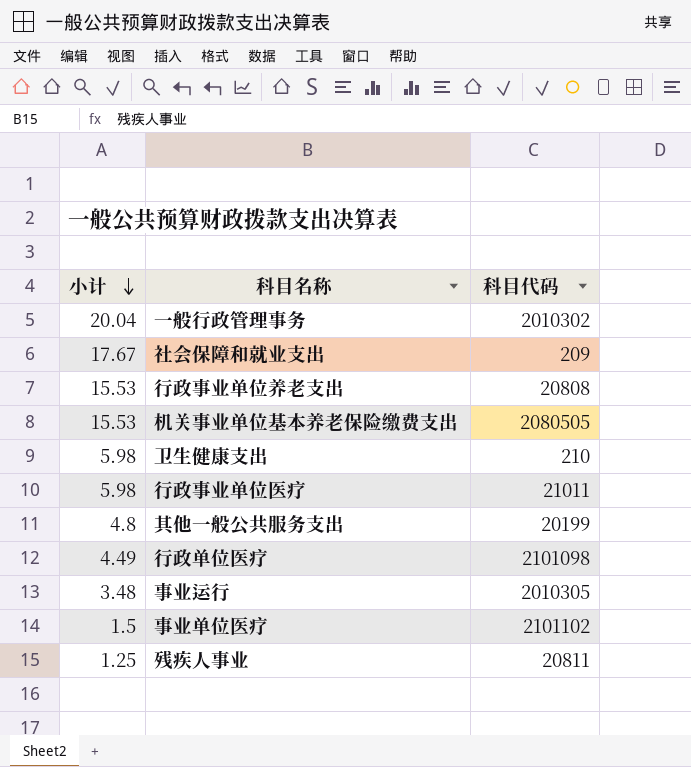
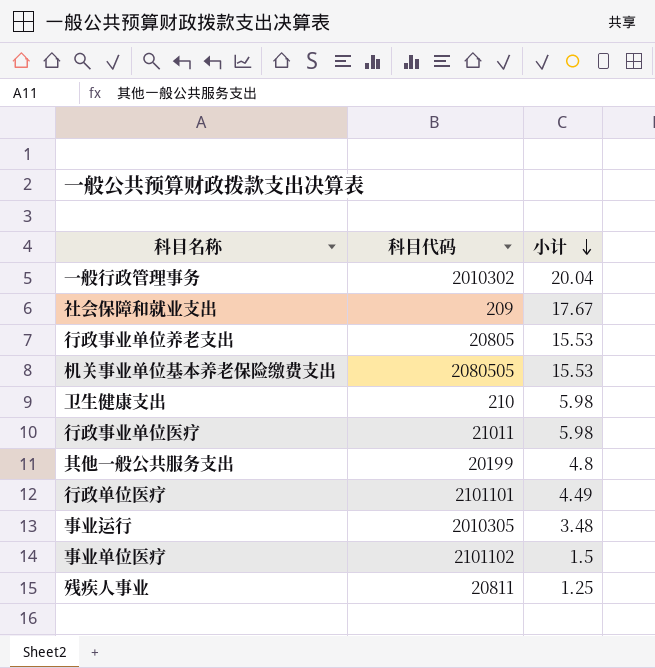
column 小计 | position: 1 -> 3
行政事业单位养老支出 | 科目代码: 20808 -> 20805
行政单位医疗 | 科目代码: 2101098 -> 2101101

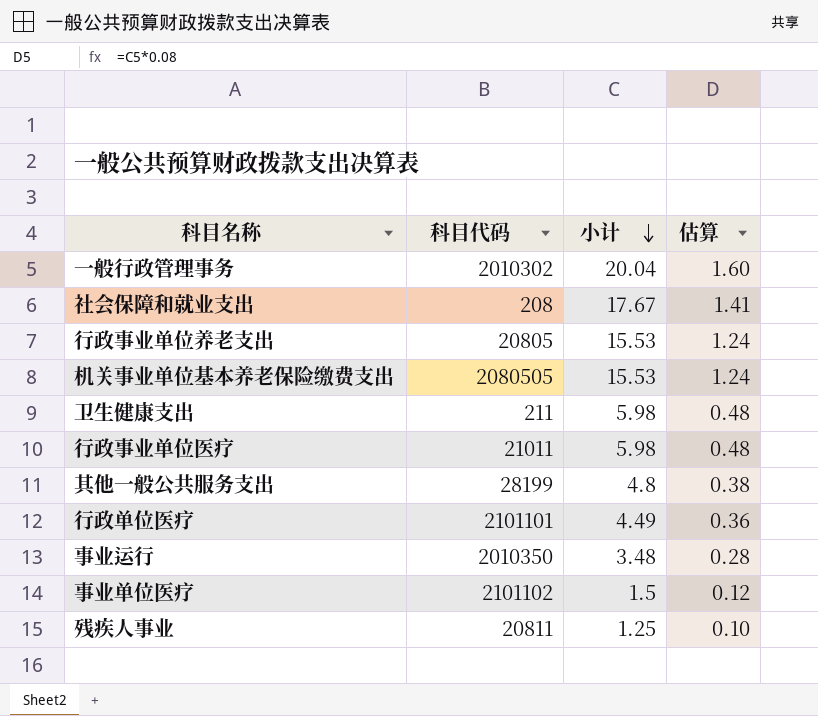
column 估算 | formula: none -> [小计] * 0.08
社会保障和就业支出 | 科目代码: 209 -> 208
卫生健康支出 | 科目代码: 210 -> 211
其他一般公共服务支出 | 科目代码: 20199 -> 28199
事业运行 | 科目代码: 2010305 -> 2010350

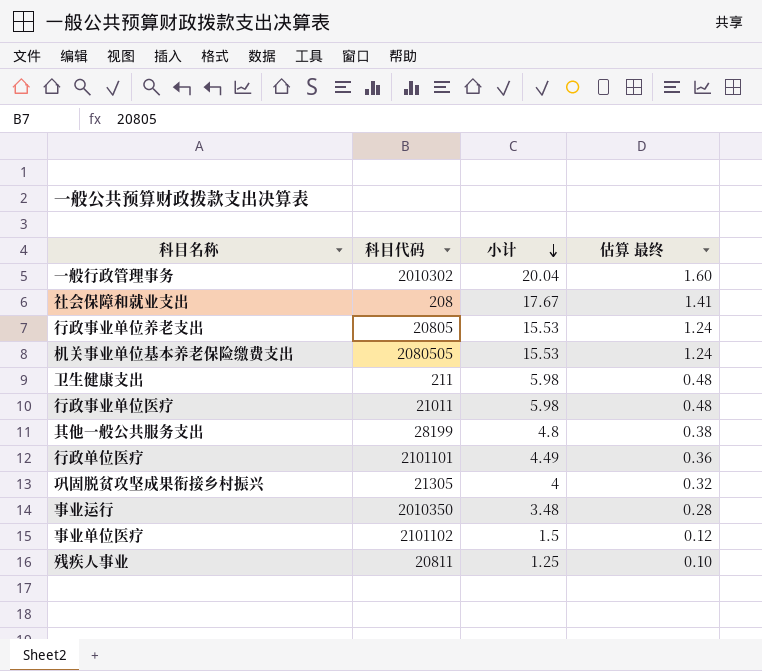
column name: 估算 -> 估算 最终
row 巩固脱贫攻坚成果衔接乡村振兴: none -> 21305 | 4 | 0.32

